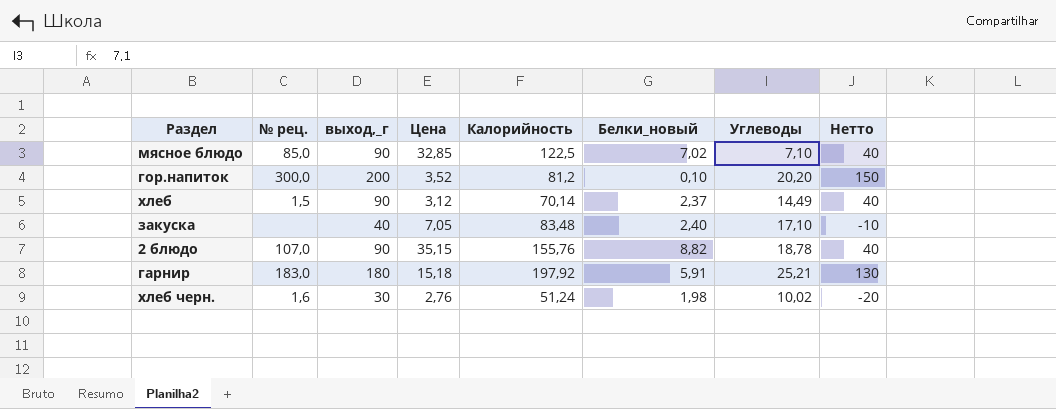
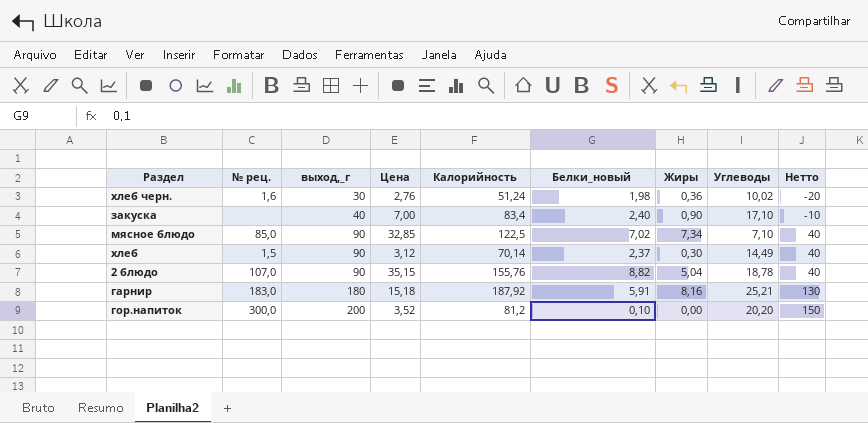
row order: none -> выход,_г ascending
column Жиры | position: none -> 7
закуска | Цена: 7,05 -> 7,00
закуска | Калорийность: 83,48 -> 83,4
гарнир | Калорийность: 197,92 -> 187,92

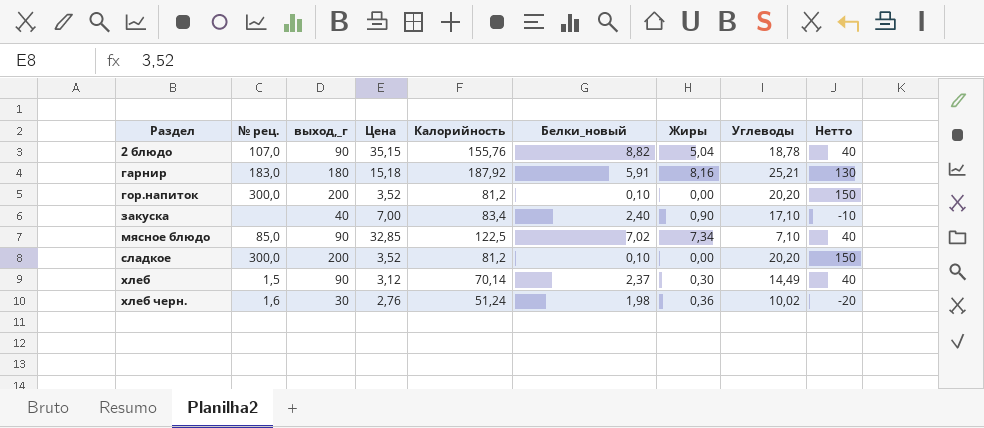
row order: выход,_г ascending -> Раздел ascending
row сладкое: none -> 300,0 | 200 | 3,52 | 81,2 | 0,10 | 0,00 | 20,20 | 150

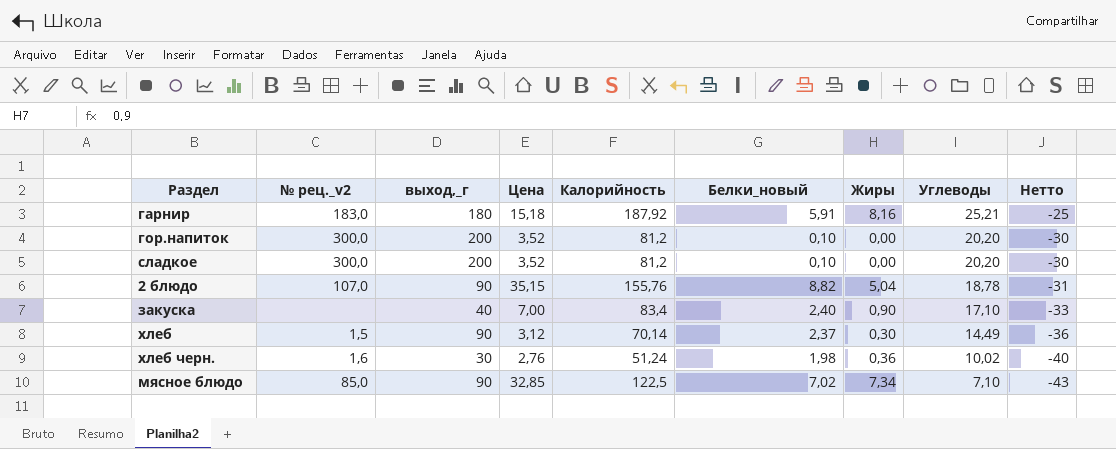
row order: Раздел ascending -> Углеводы descending
column name: № рец. -> № рец._v2
column Нетто | formula: [выход,_г] - 50 -> [Углеводы] - 50

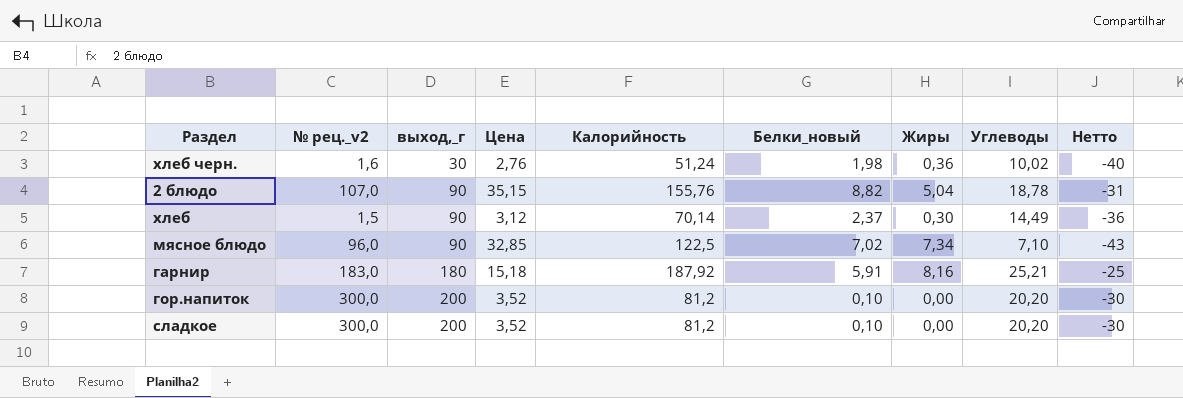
row order: Углеводы descending -> выход,_г ascending
row закуска: none | 40 | 7,00 | 83,4 | 2,40 | 0,90 | 17,10 | -33 -> none
мясное блюдо | № рец._v2: 85,0 -> 96,0

